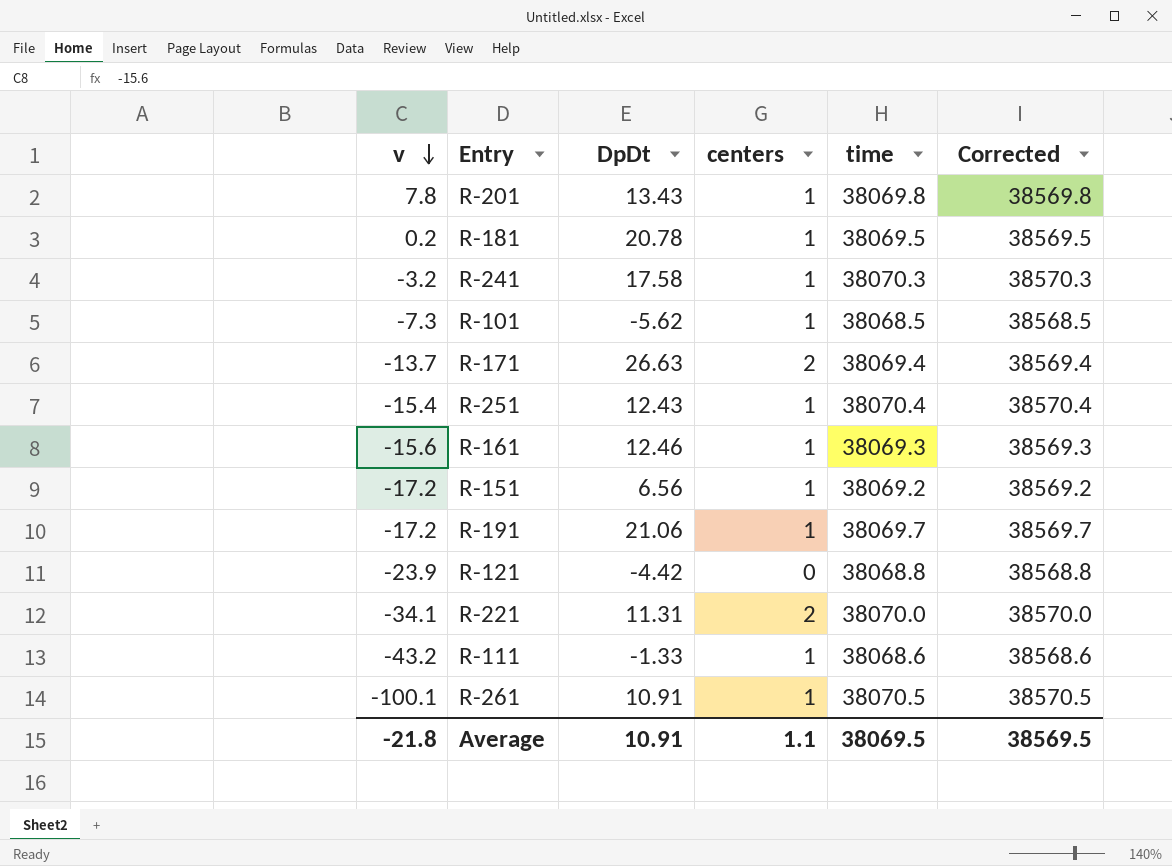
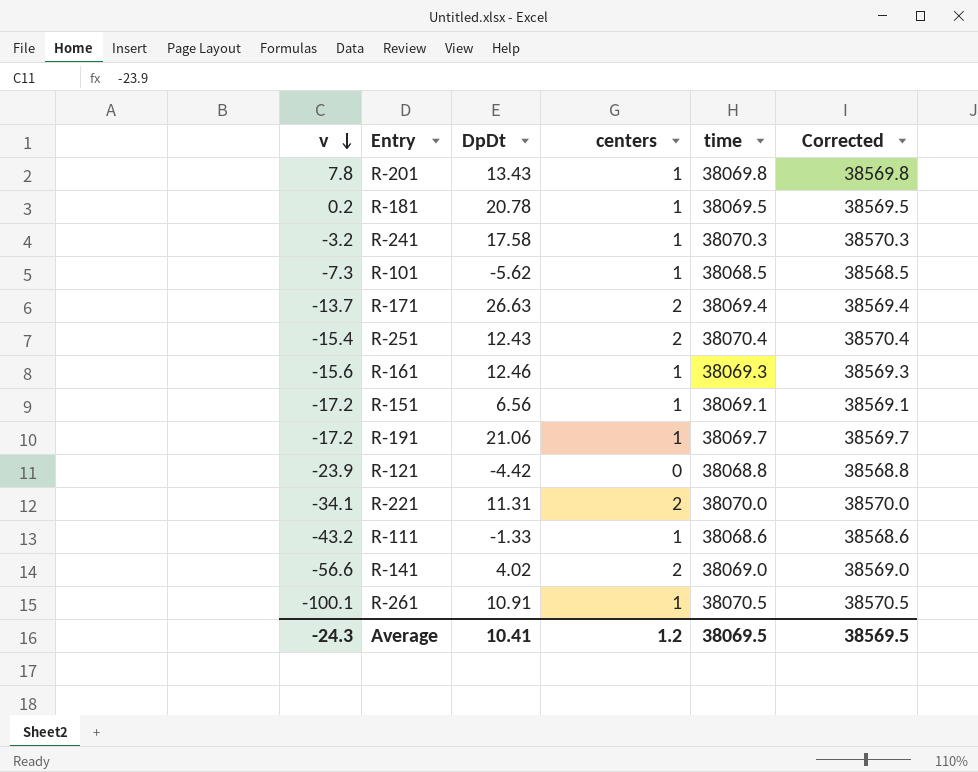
R-251 | centers: 1 -> 2
R-151 | time: 38069.2 -> 38069.1
R-151 | Corrected: 38569.2 -> 38569.1
row R-141: none -> -56.6 | 4.02 | 2 | 38069.0 | 38569.0
Average | v: -21.8 -> -24.3
Average | DpDt: 10.91 -> 10.41
Average | centers: 1.1 -> 1.2

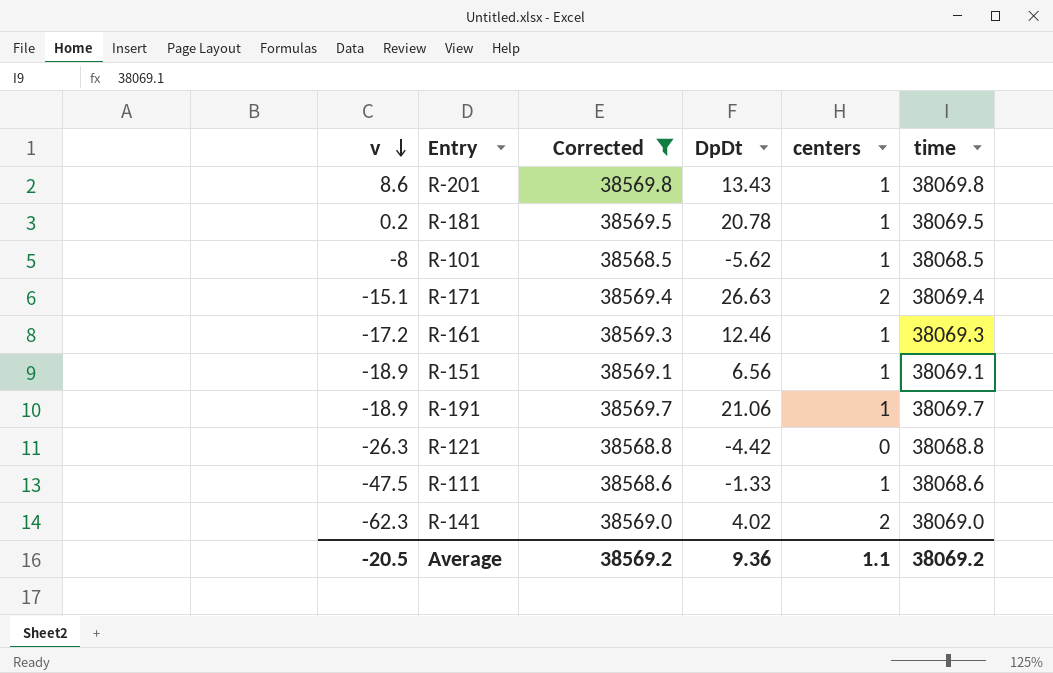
filter: none -> Corrected <= 38569.8
column Corrected | position: 6 -> 3
R-201 | v: 7.8 -> 8.6
R-101 | v: -7.3 -> -8
R-171 | v: -13.7 -> -15.1
R-161 | v: -15.6 -> -17.2
R-151 | v: -17.2 -> -18.9
R-191 | v: -17.2 -> -18.9
R-121 | v: -23.9 -> -26.3
R-111 | v: -43.2 -> -47.5
R-141 | v: -56.6 -> -62.3
Average | v: -24.3 -> -20.5
Average | Corrected: 38569.5 -> 38569.2
Average | DpDt: 10.41 -> 9.36
Average | centers: 1.2 -> 1.1
Average | time: 38069.5 -> 38069.2

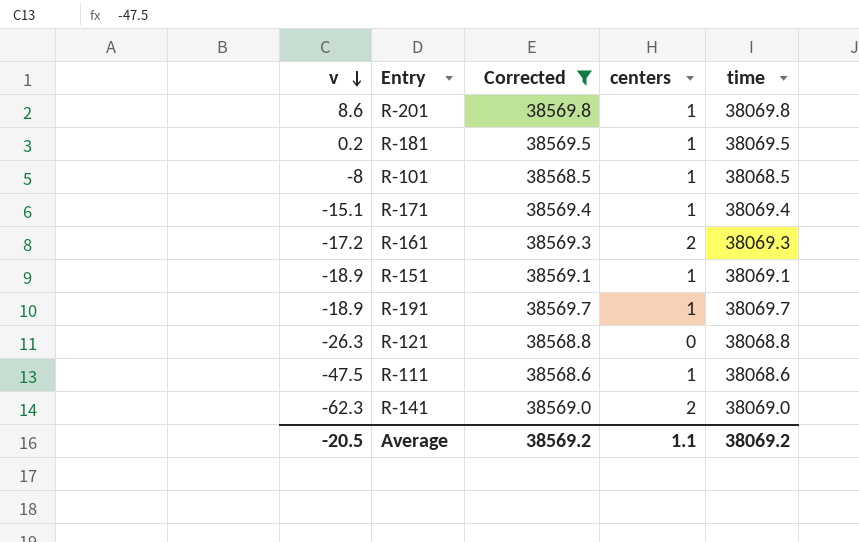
column DpDt | position: 4 -> none
R-171 | centers: 2 -> 1
R-161 | centers: 1 -> 2

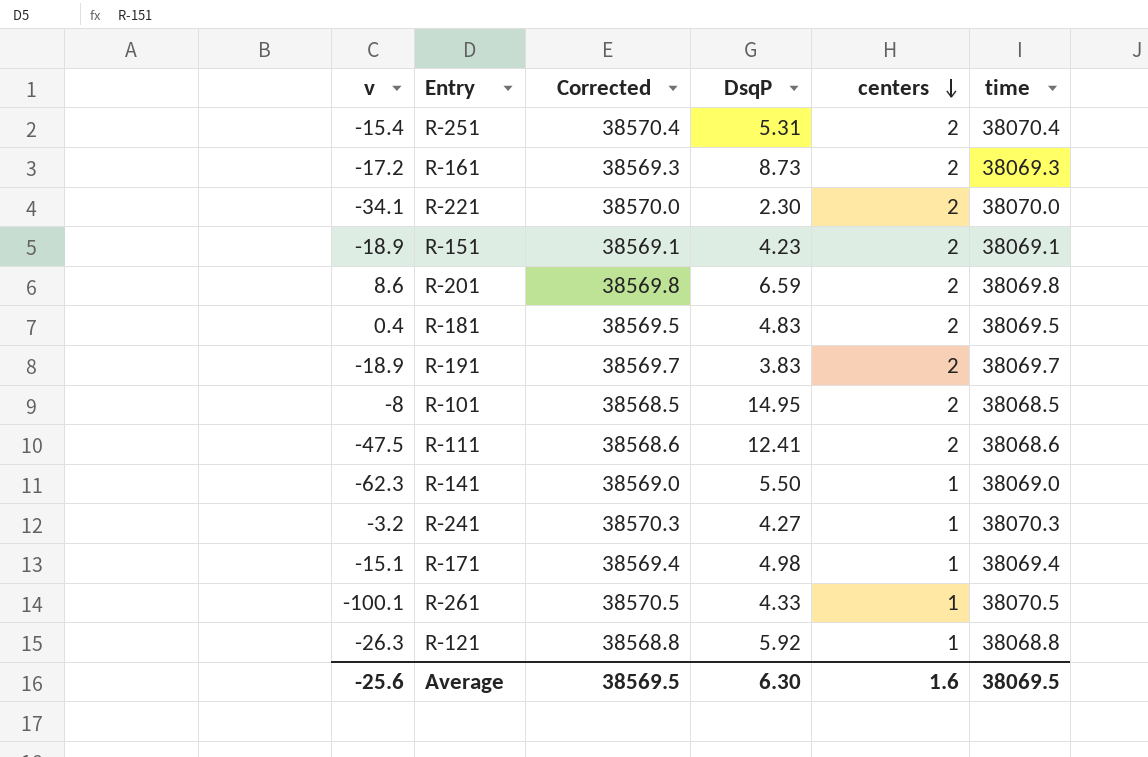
filter: Corrected <= 38569.8 -> none
row order: v descending -> centers descending
column DsqP | position: none -> 4
R-151 | centers: 1 -> 2
R-201 | centers: 1 -> 2
R-181 | v: 0.2 -> 0.4
R-181 | centers: 1 -> 2
R-191 | centers: 1 -> 2
R-101 | centers: 1 -> 2
R-111 | centers: 1 -> 2
R-141 | centers: 2 -> 1
R-121 | centers: 0 -> 1
Average | v: -20.5 -> -25.6
Average | Corrected: 38569.2 -> 38569.5
Average | centers: 1.1 -> 1.6
Average | time: 38069.2 -> 38069.5

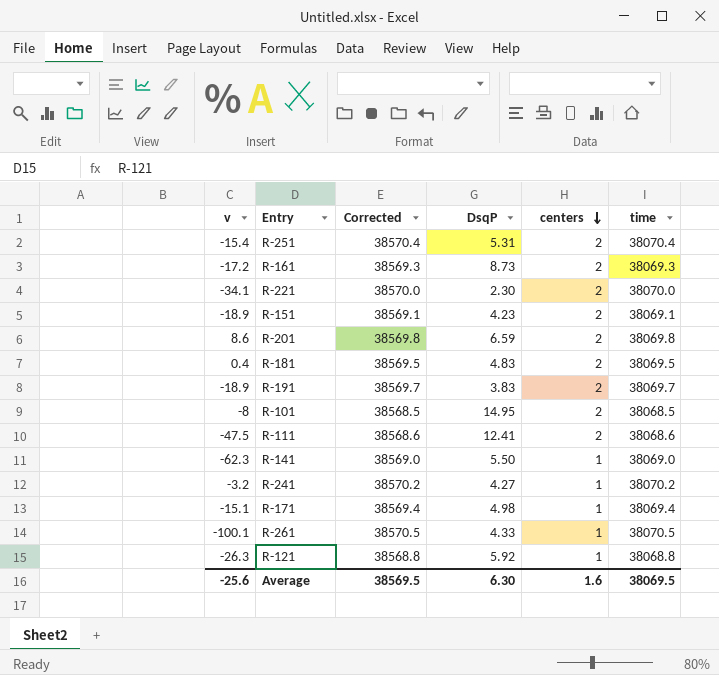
R-241 | Corrected: 38570.3 -> 38570.2
R-241 | time: 38070.3 -> 38070.2

